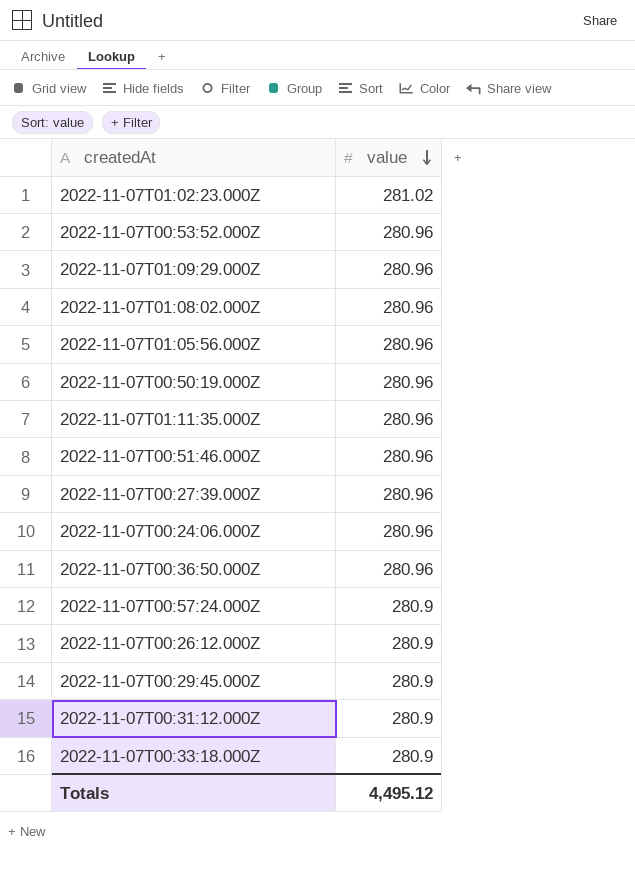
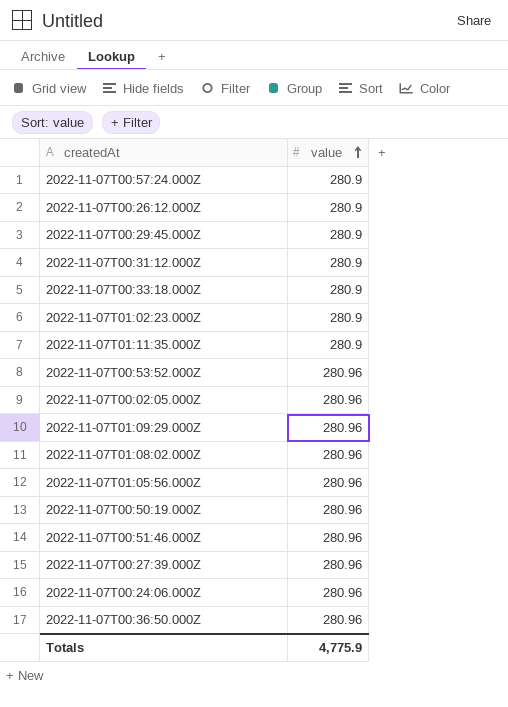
row order: value descending -> value ascending
2022-11-07T01:02:23.000Z | value: 281.02 -> 280.9
2022-11-07T01:11:35.000Z | value: 280.96 -> 280.9
row 2022-11-07T00:02:05.000Z: none -> 280.96
Totals | value: 4,495.12 -> 4,775.9

